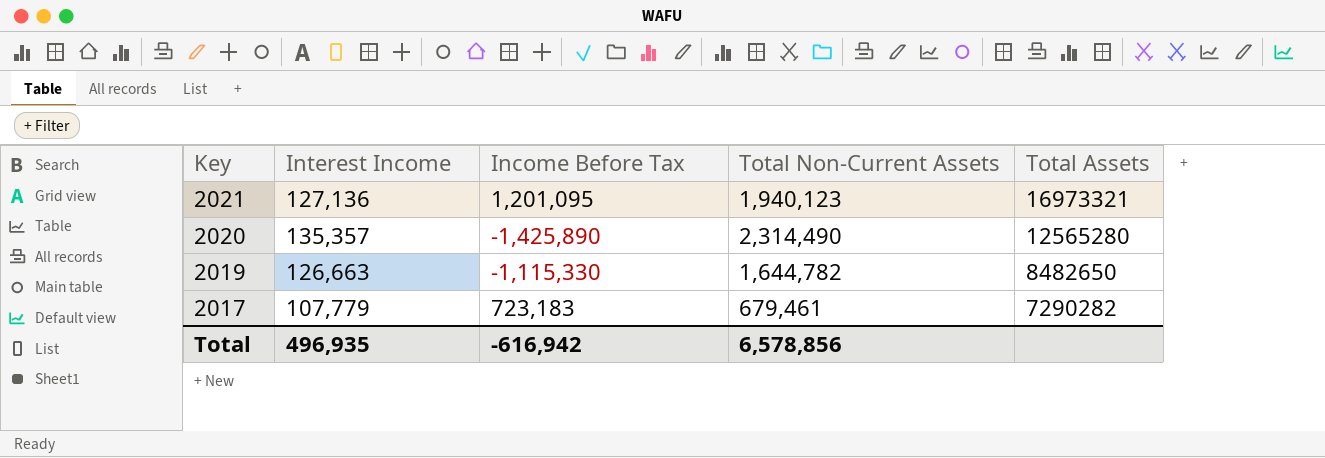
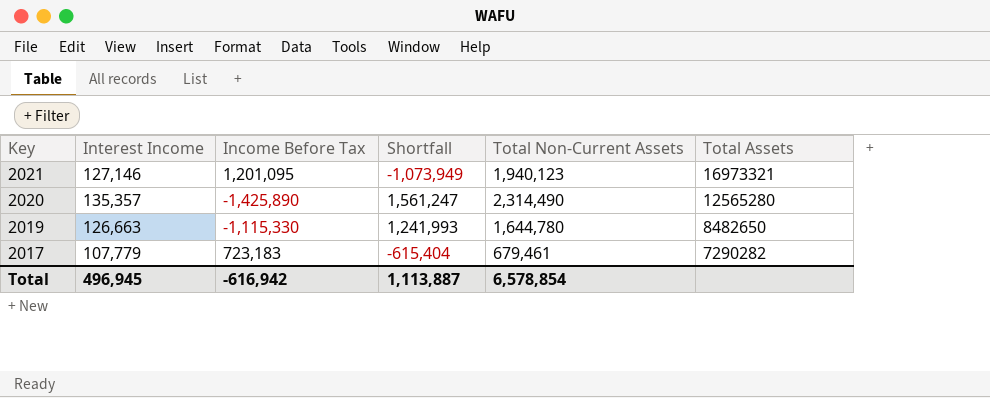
column Shortfall | formula: none -> [Interest Income] - [Income Before Tax]
2021 | Interest Income: 127,136 -> 127,146
2019 | Total Non-Current Assets: 1,644,782 -> 1,644,780
Total | Interest Income: 496,935 -> 496,945
Total | Total Non-Current Assets: 6,578,856 -> 6,578,854

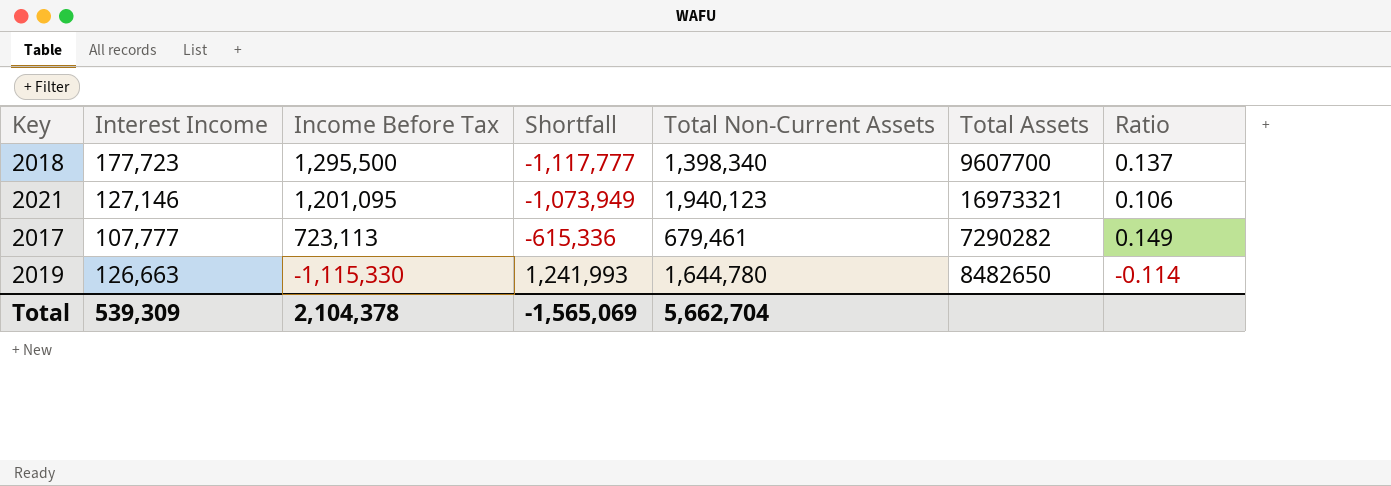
row order: Key descending -> Income Before Tax descending
column Ratio | formula: none -> [Interest Income] / [Income Before Tax]
row 2020: 135,357 | -1,425,890 | 1,561,247 | 2,314,490 | 12565280 -> none
row 2018: none -> 177,723 | 1,295,500 | -1,117,777 | 1,398,340 | 9607700 | 0.137
2017 | Interest Income: 107,779 -> 107,777
2017 | Income Before Tax: 723,183 -> 723,113
2017 | Shortfall: -615,404 -> -615,336
Total | Interest Income: 496,945 -> 539,309
Total | Income Before Tax: -616,942 -> 2,104,378
Total | Shortfall: 1,113,887 -> -1,565,069
Total | Total Non-Current Assets: 6,578,854 -> 5,662,704

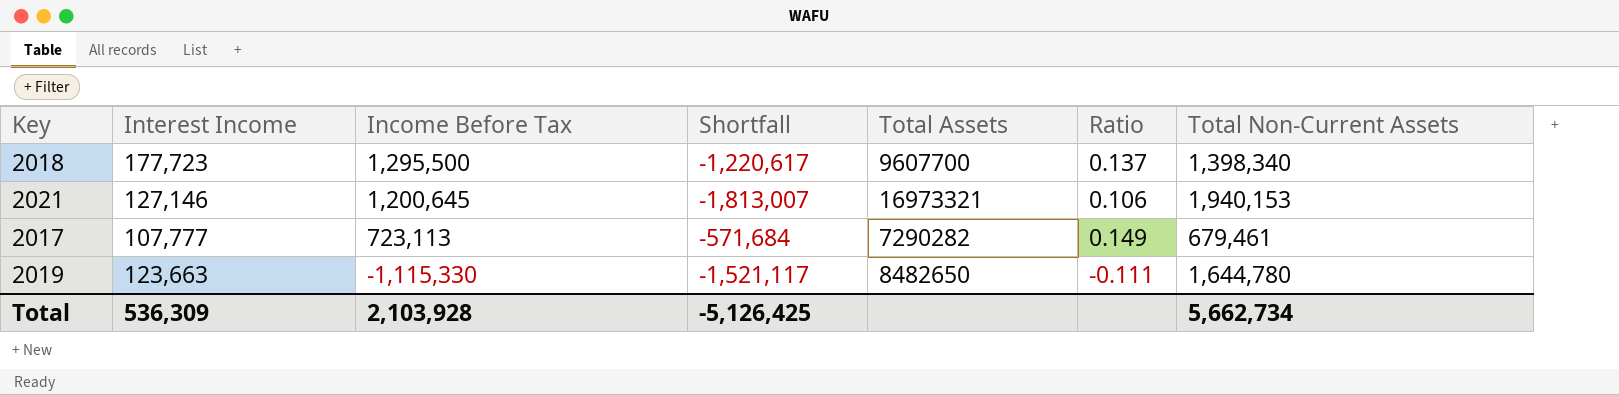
column Shortfall | formula: [Interest Income] - [Income Before Tax] -> [Interest Income] - [Total Non-Current Assets]
column Total Non-Current Assets | position: 5 -> 7
2021 | Income Before Tax: 1,201,095 -> 1,200,645
2021 | Total Non-Current Assets: 1,940,123 -> 1,940,153
2019 | Interest Income: 126,663 -> 123,663
2019 | Ratio: -0.114 -> -0.111
Total | Interest Income: 539,309 -> 536,309
Total | Income Before Tax: 2,104,378 -> 2,103,928
Total | Shortfall: -1,565,069 -> -5,126,425
Total | Total Non-Current Assets: 5,662,704 -> 5,662,734

